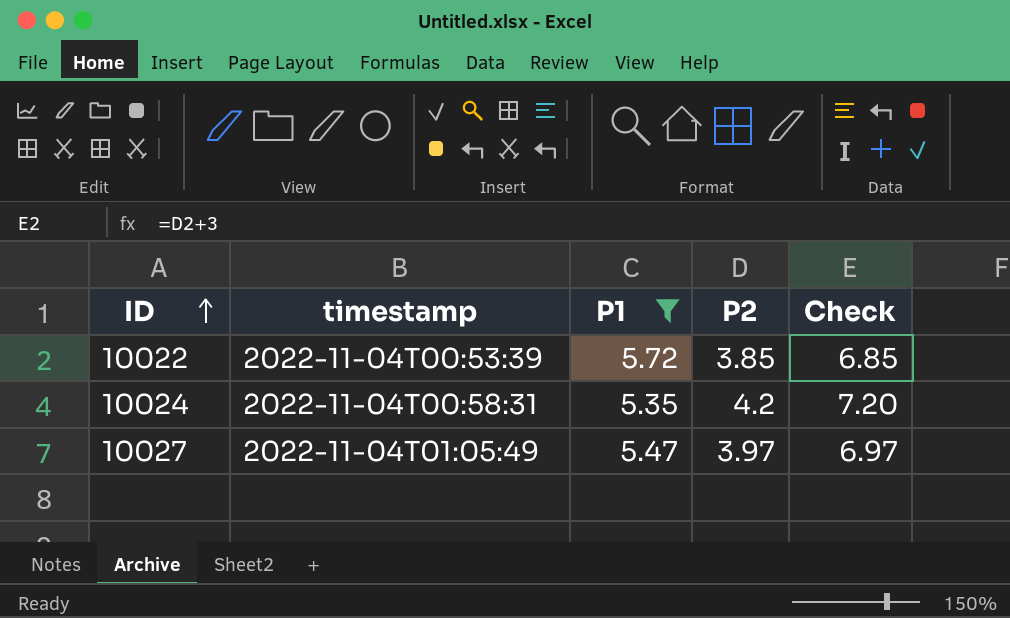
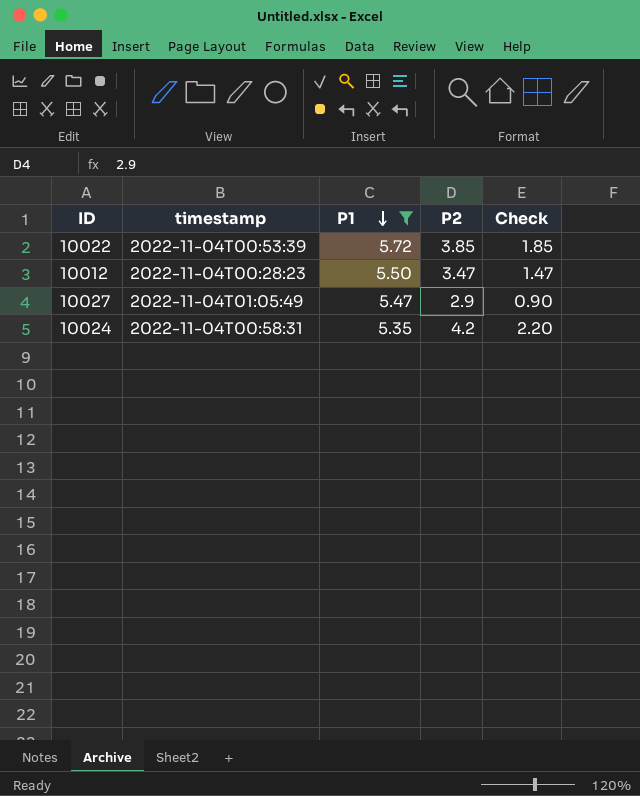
row order: ID ascending -> P1 descending
column Check | formula: [P2] + 3 -> [P2] - 2
row 10012: none -> 2022-11-04T00:28:23 | 5.50 | 3.47 | 1.47
10027 | P2: 3.97 -> 2.9

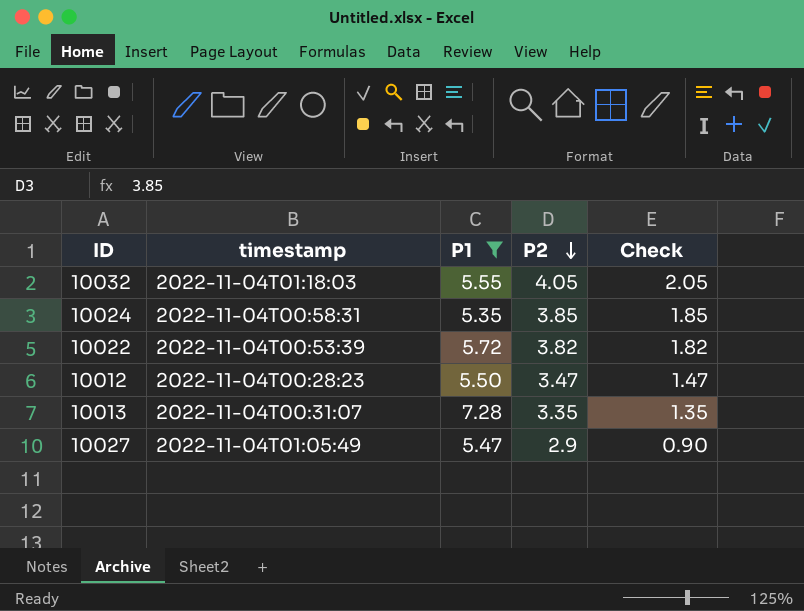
row order: P1 descending -> P2 descending
row 10032: none -> 2022-11-04T01:18:03 | 5.55 | 4.05 | 2.05
10024 | P2: 4.2 -> 3.85
10024 | Check: 2.20 -> 1.85
10022 | P2: 3.85 -> 3.82
10022 | Check: 1.85 -> 1.82
row 10013: none -> 2022-11-04T00:31:07 | 7.28 | 3.35 | 1.35

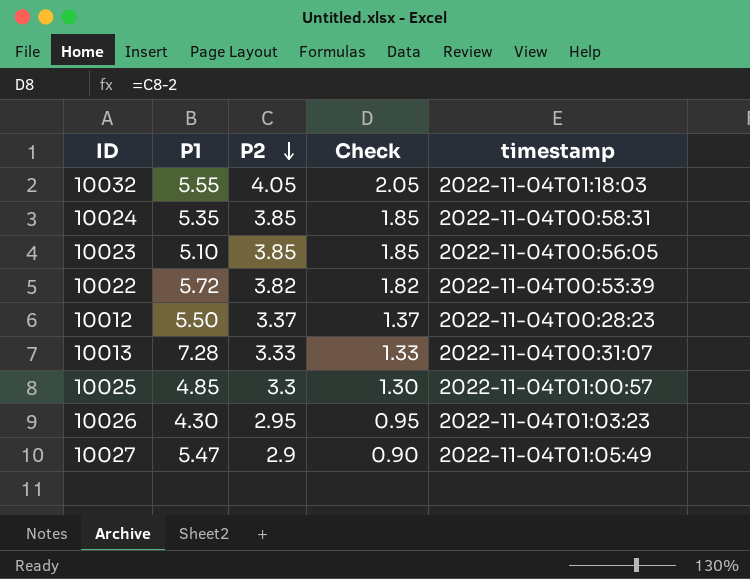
filter: P1 >= 5.35 -> none
column timestamp | position: 2 -> 5
10012 | P2: 3.47 -> 3.37
10012 | Check: 1.47 -> 1.37
10013 | P2: 3.35 -> 3.33
10013 | Check: 1.35 -> 1.33

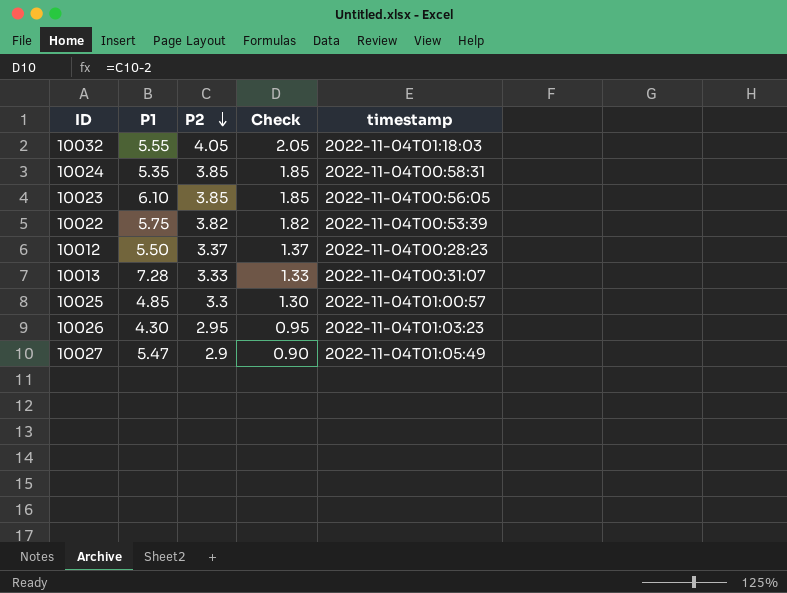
10023 | P1: 5.10 -> 6.10
10022 | P1: 5.72 -> 5.75

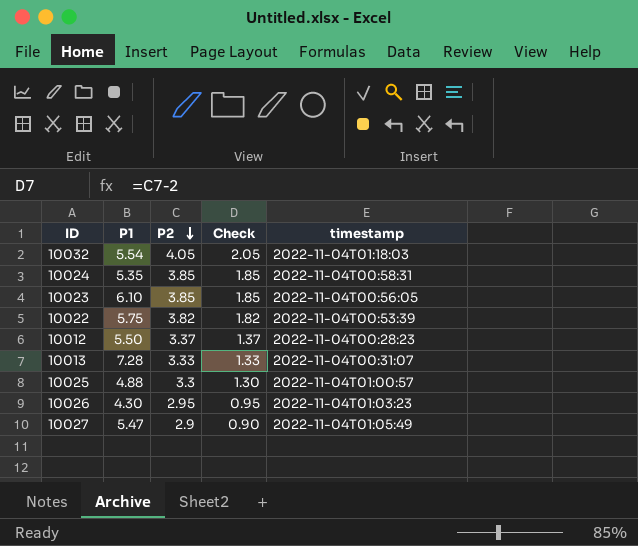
10032 | P1: 5.55 -> 5.54
10025 | P1: 4.85 -> 4.88

